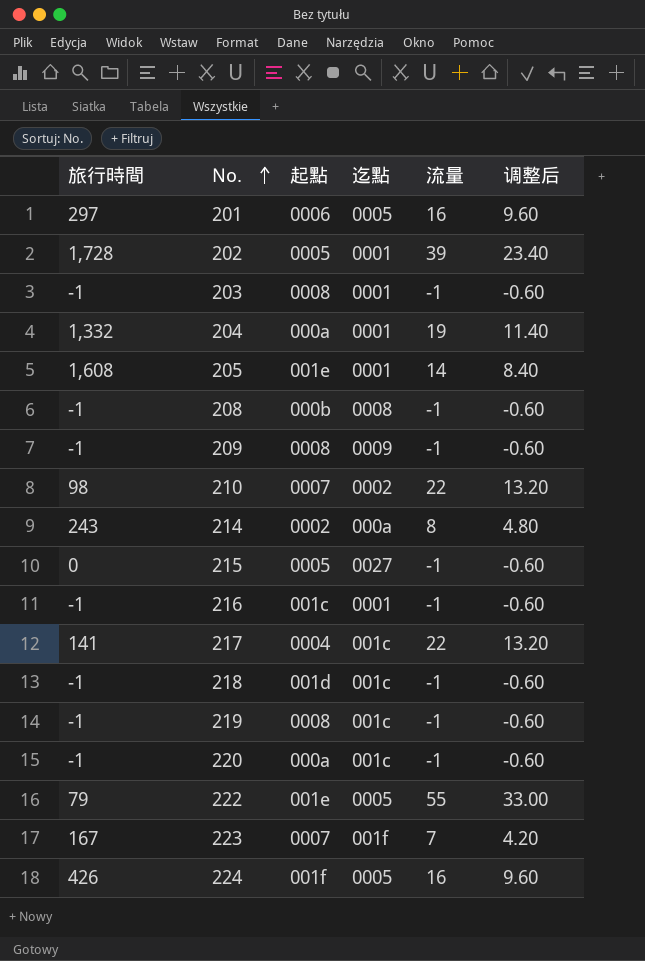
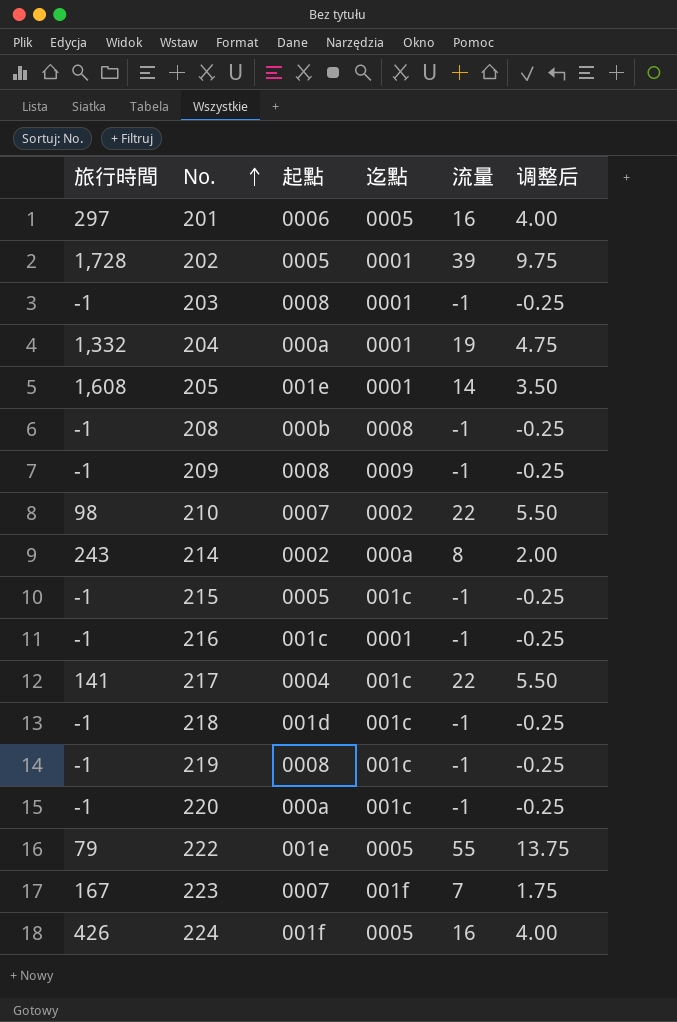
column 调整后 | formula: [流量] * 0.6 -> [流量] * 0.25
215 | 旅行時間: 0 -> -1
215 | 迄點: 0027 -> 001c

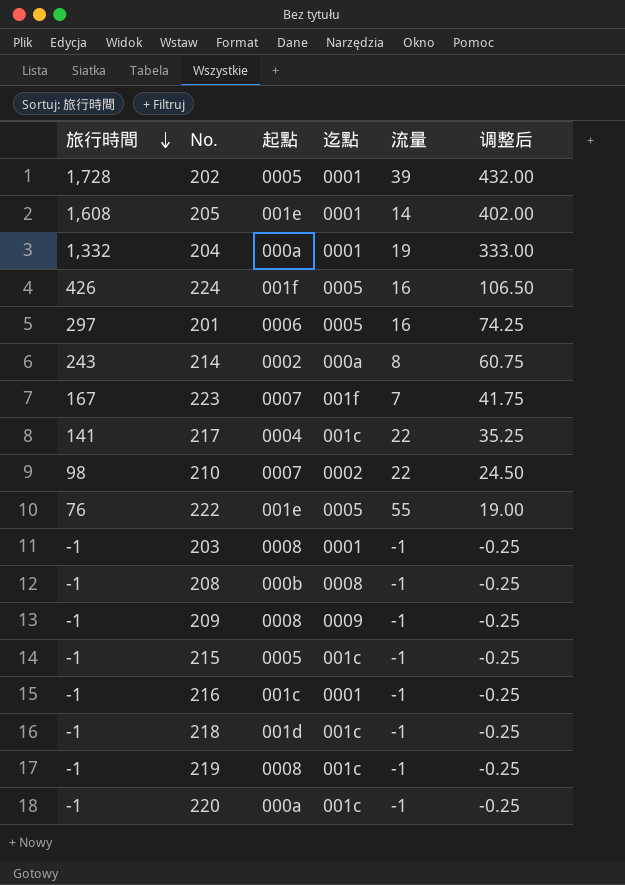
row order: No. ascending -> 旅行時間 descending
column 调整后 | formula: [流量] * 0.25 -> [旅行時間] * 0.25
222 | 旅行時間: 79 -> 76

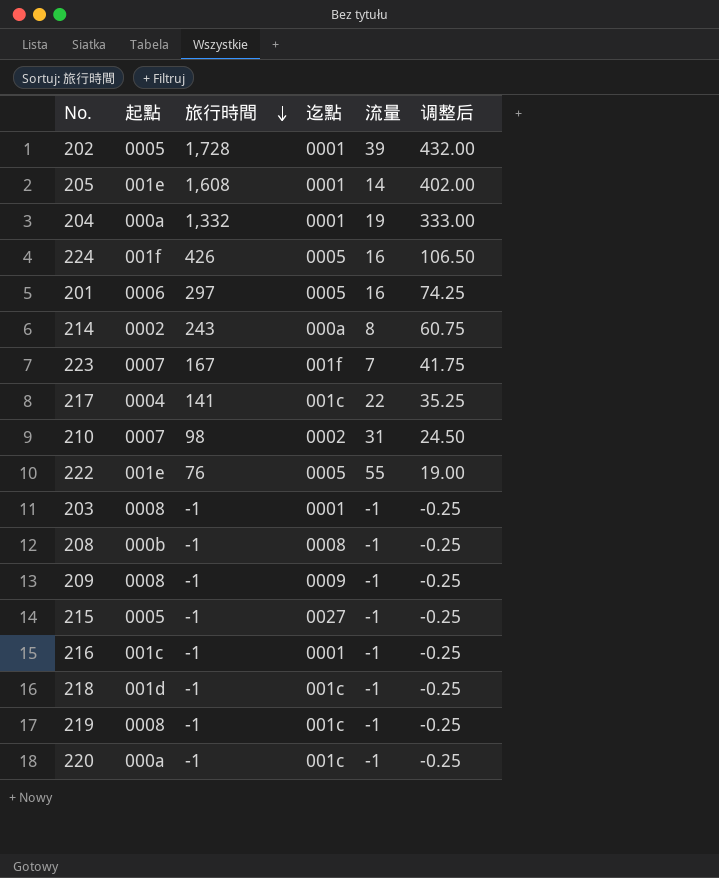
column 旅行時間 | position: 1 -> 3
210 | 流量: 22 -> 31
215 | 迄點: 001c -> 0027

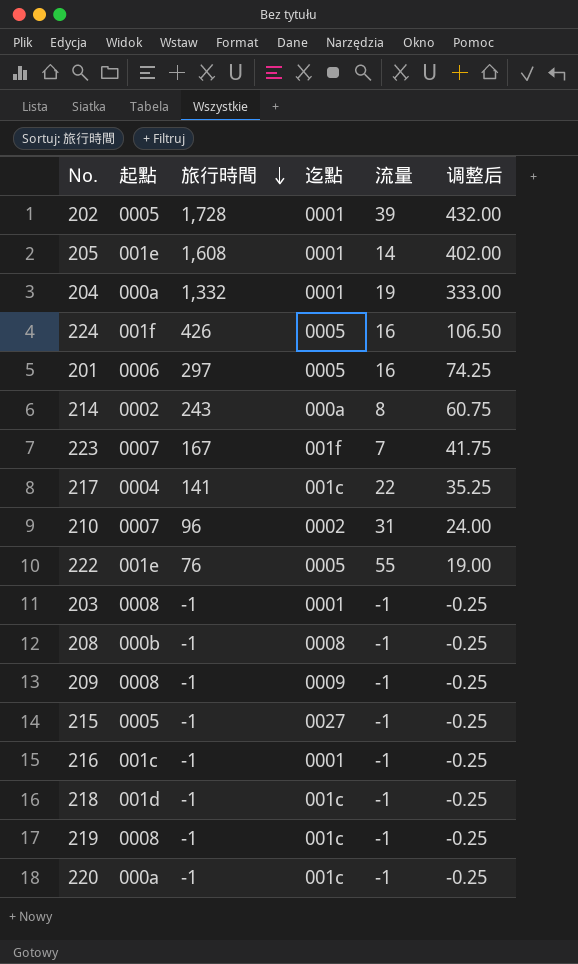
210 | 旅行時間: 98 -> 96
210 | 调整后: 24.50 -> 24.00

